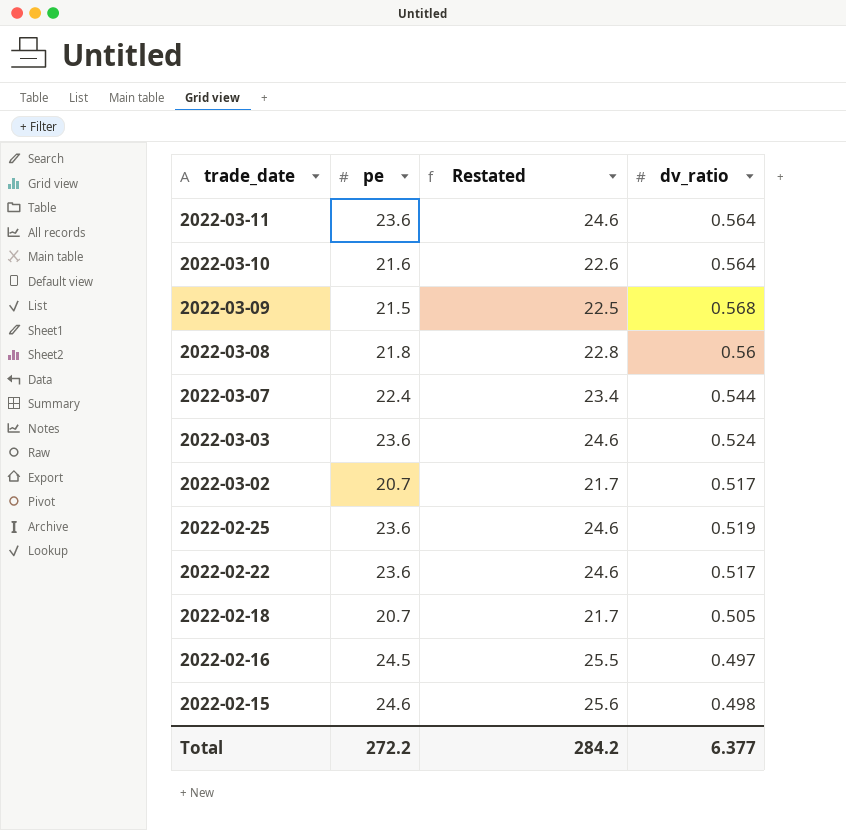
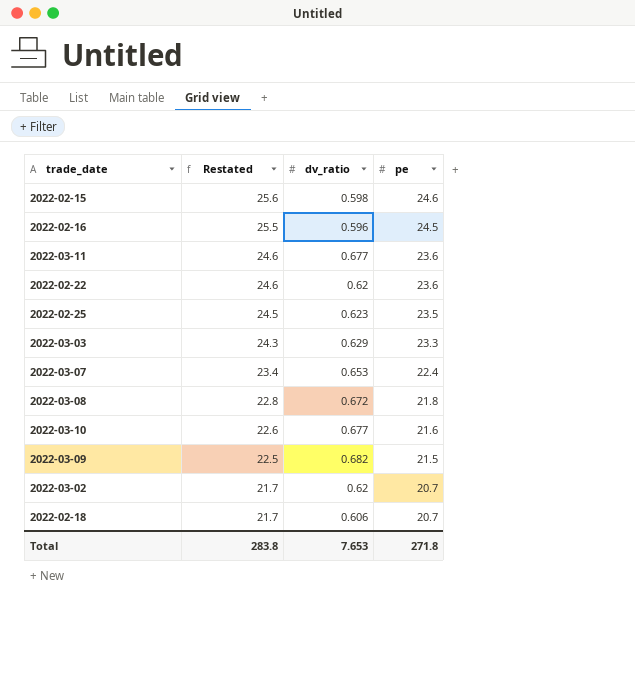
row order: trade_date descending -> Restated descending
column pe | position: 2 -> 4
2022-02-15 | dv_ratio: 0.498 -> 0.598
2022-02-16 | dv_ratio: 0.497 -> 0.596
2022-03-11 | dv_ratio: 0.564 -> 0.677
2022-02-22 | dv_ratio: 0.517 -> 0.62
2022-02-25 | Restated: 24.6 -> 24.5
2022-02-25 | dv_ratio: 0.519 -> 0.623
2022-02-25 | pe: 23.6 -> 23.5
2022-03-03 | Restated: 24.6 -> 24.3
2022-03-03 | dv_ratio: 0.524 -> 0.629
2022-03-03 | pe: 23.6 -> 23.3
2022-03-07 | dv_ratio: 0.544 -> 0.653
2022-03-08 | dv_ratio: 0.56 -> 0.672
2022-03-10 | dv_ratio: 0.564 -> 0.677
2022-03-09 | dv_ratio: 0.568 -> 0.682
2022-03-02 | dv_ratio: 0.517 -> 0.62
2022-02-18 | dv_ratio: 0.505 -> 0.606
Total | Restated: 284.2 -> 283.8
Total | dv_ratio: 6.377 -> 7.653
Total | pe: 272.2 -> 271.8

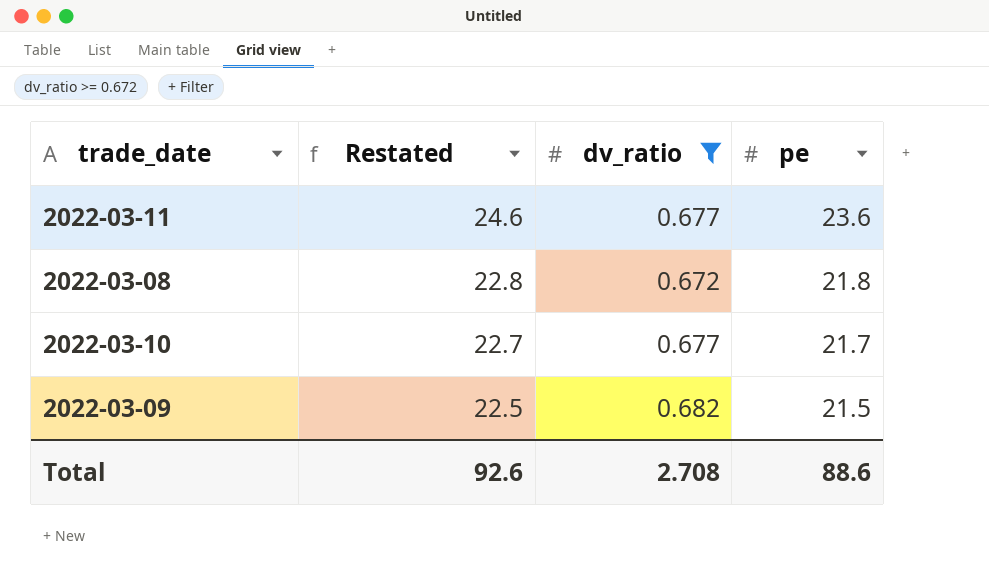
filter: none -> dv_ratio >= 0.672
2022-03-10 | Restated: 22.6 -> 22.7
2022-03-10 | pe: 21.6 -> 21.7
Total | Restated: 283.8 -> 92.6
Total | dv_ratio: 7.653 -> 2.708
Total | pe: 271.8 -> 88.6

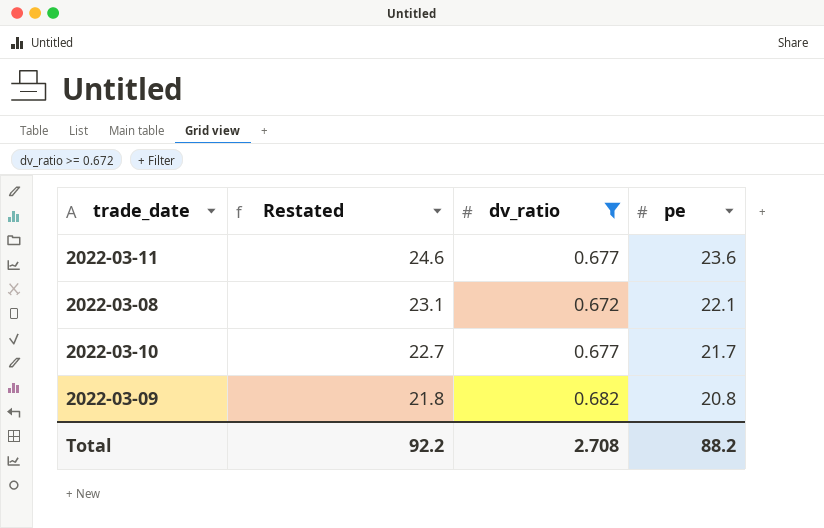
2022-03-08 | Restated: 22.8 -> 23.1
2022-03-08 | pe: 21.8 -> 22.1
2022-03-09 | Restated: 22.5 -> 21.8
2022-03-09 | pe: 21.5 -> 20.8
Total | Restated: 92.6 -> 92.2
Total | pe: 88.6 -> 88.2

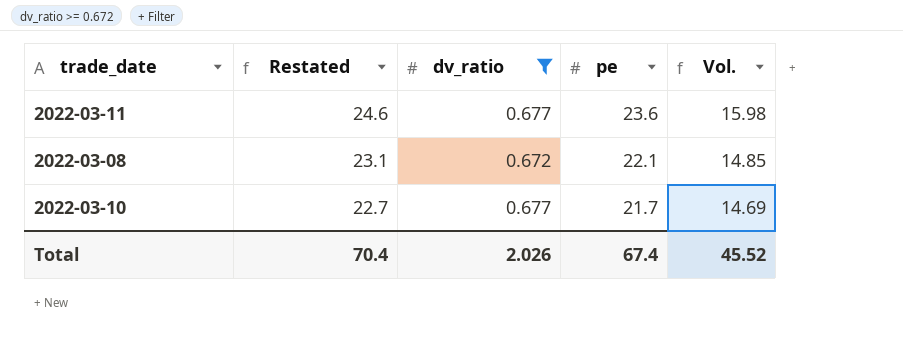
column Vol. | formula: none -> [dv_ratio] * [pe]
row 2022-03-09: 21.8 | 0.682 | 20.8 -> none
Total | Restated: 92.2 -> 70.4
Total | dv_ratio: 2.708 -> 2.026
Total | pe: 88.2 -> 67.4

